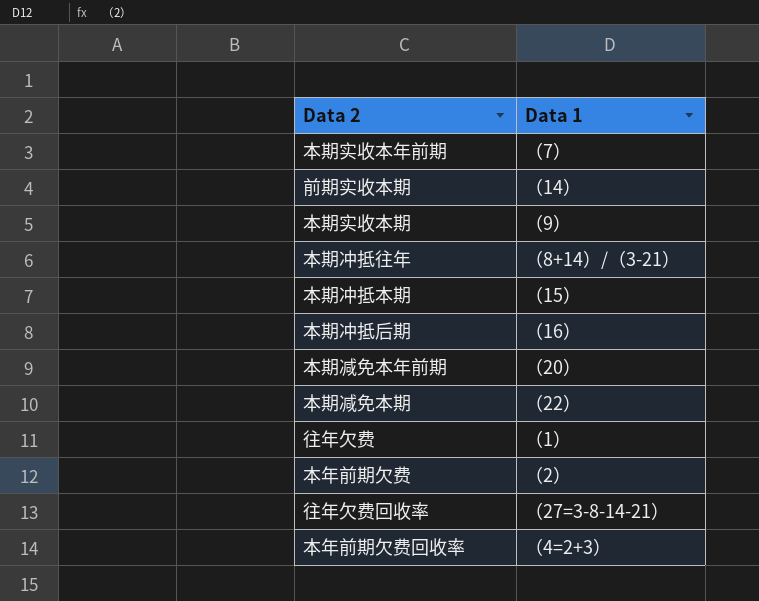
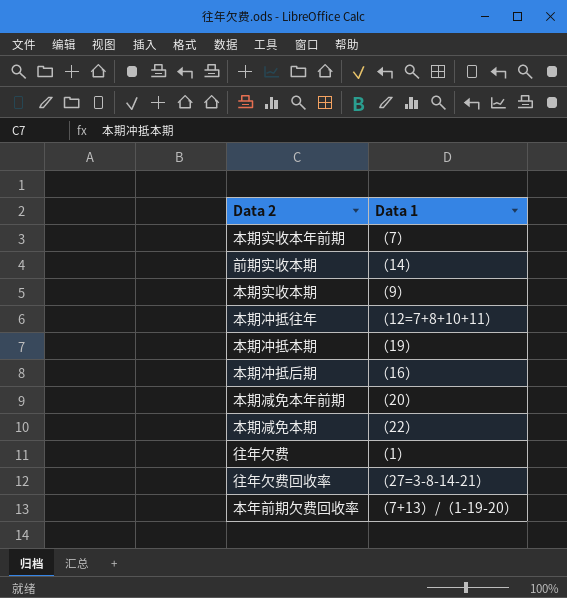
row 本年前期欠费: （2） -> none
本期冲抵往年 | Data 1: （8+14）/（3-21） -> （12=7+8+10+11）
本期冲抵本期 | Data 1: （15） -> （19）
本年前期欠费回收率 | Data 1: （4=2+3） -> （7+13）/（1-19-20）

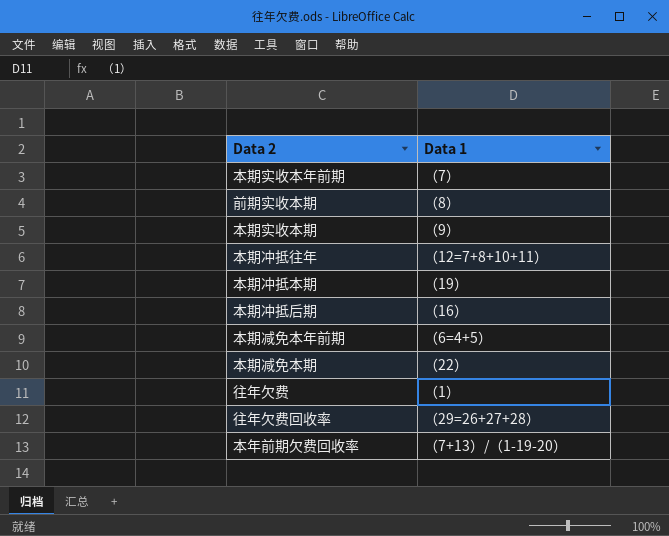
前期实收本期 | Data 1: （14） -> （8）
本期减免本年前期 | Data 1: （20） -> （6=4+5）
往年欠费回收率 | Data 1: （27=3-8-14-21） -> （29=26+27+28）

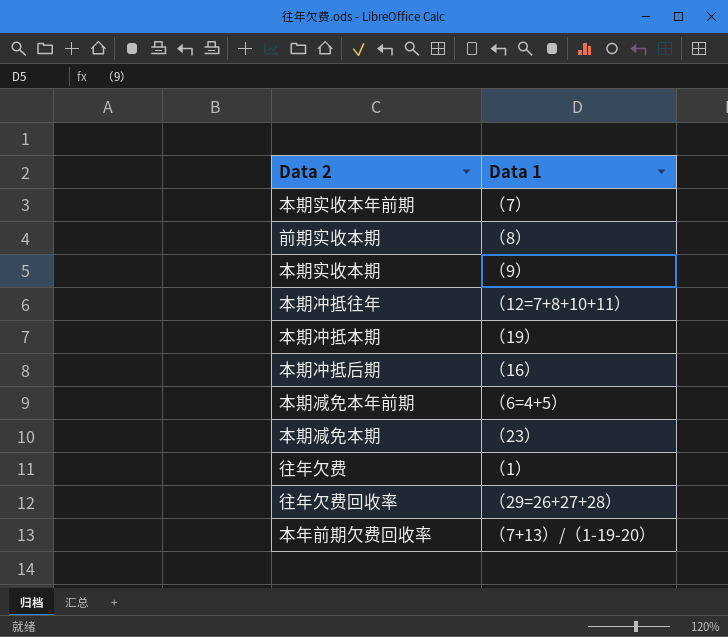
本期减免本期 | Data 1: （22） -> （23）

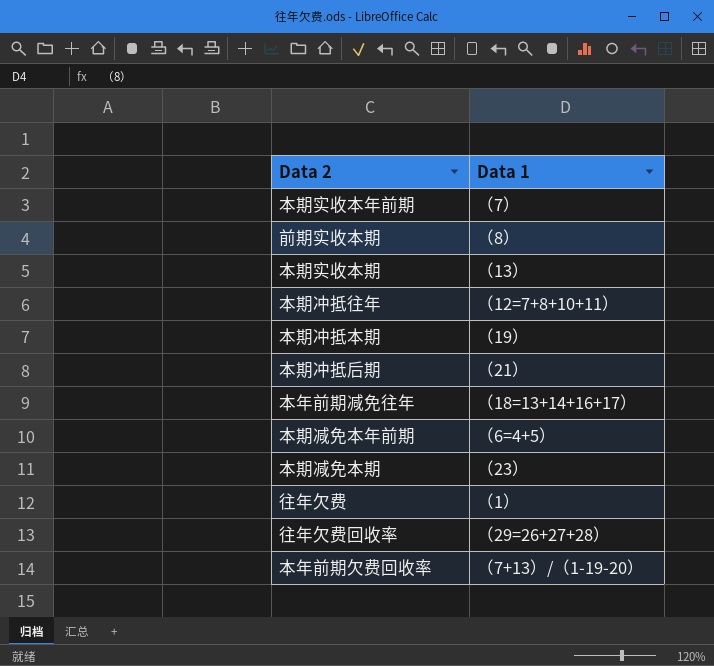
本期实收本期 | Data 1: （9） -> （13）
本期冲抵后期 | Data 1: （16） -> （21）
row 本年前期减免往年: none -> （18=13+14+16+17）

